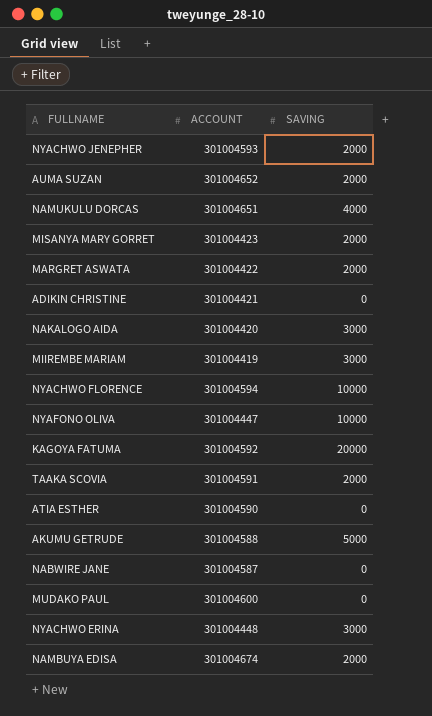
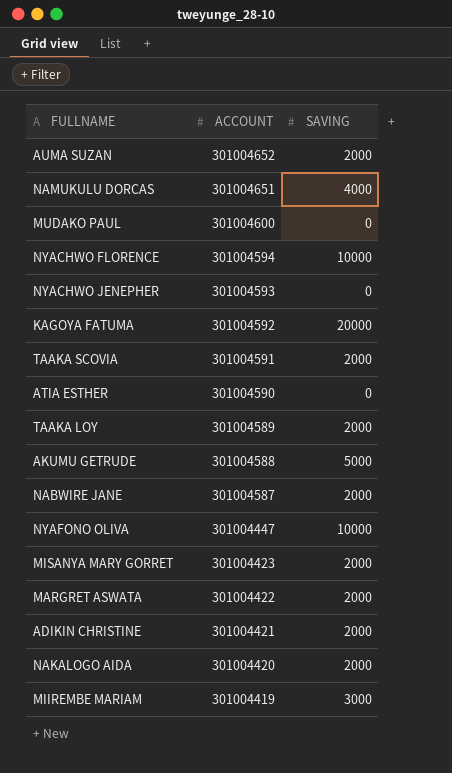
row order: none -> ACCOUNT descending
row NYACHWO ERINA: 301004448 | 3000 -> none
row NAMBUYA EDISA: 301004674 | 2000 -> none
NYACHWO JENEPHER | SAVING: 2000 -> 0
row TAAKA LOY: none -> 301004589 | 2000
NABWIRE JANE | SAVING: 0 -> 2000
ADIKIN CHRISTINE | SAVING: 0 -> 2000
NAKALOGO AIDA | SAVING: 3000 -> 2000

